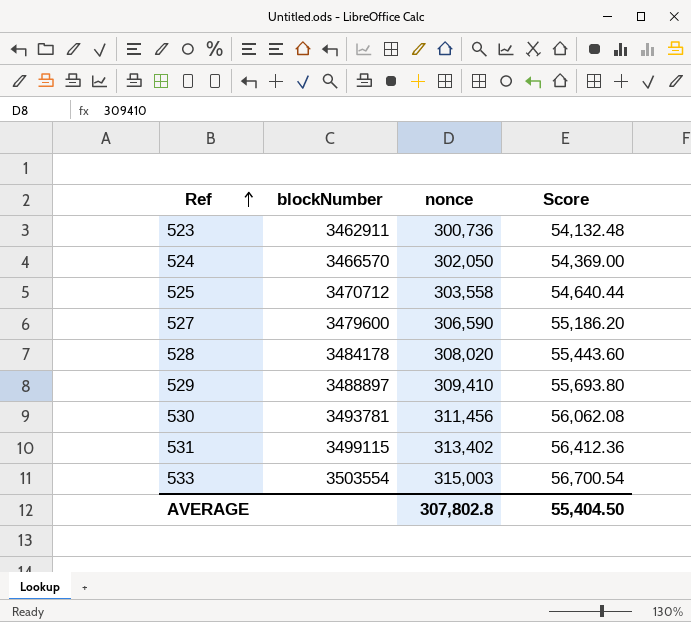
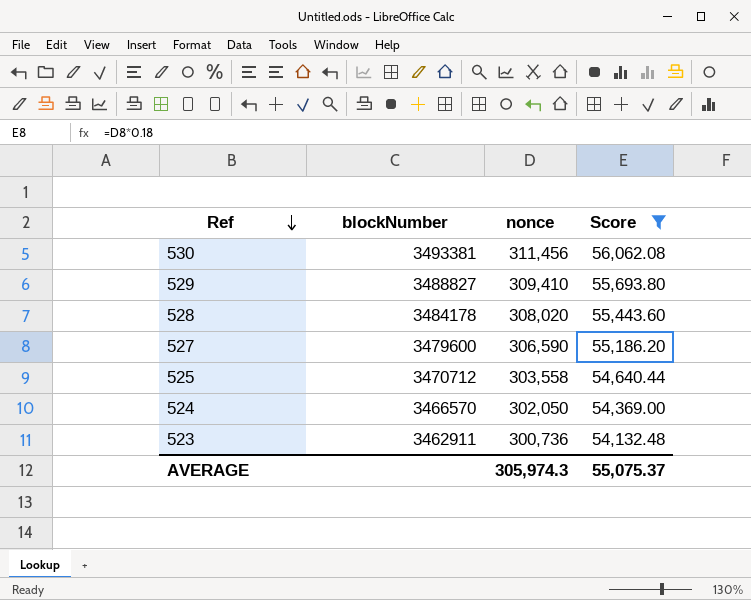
filter: none -> Score <= 56,062.08
row order: Ref ascending -> Ref descending
530 | blockNumber: 3493781 -> 3493381
529 | blockNumber: 3488897 -> 3488827
AVERAGE | nonce: 307,802.8 -> 305,974.3
AVERAGE | Score: 55,404.50 -> 55,075.37

